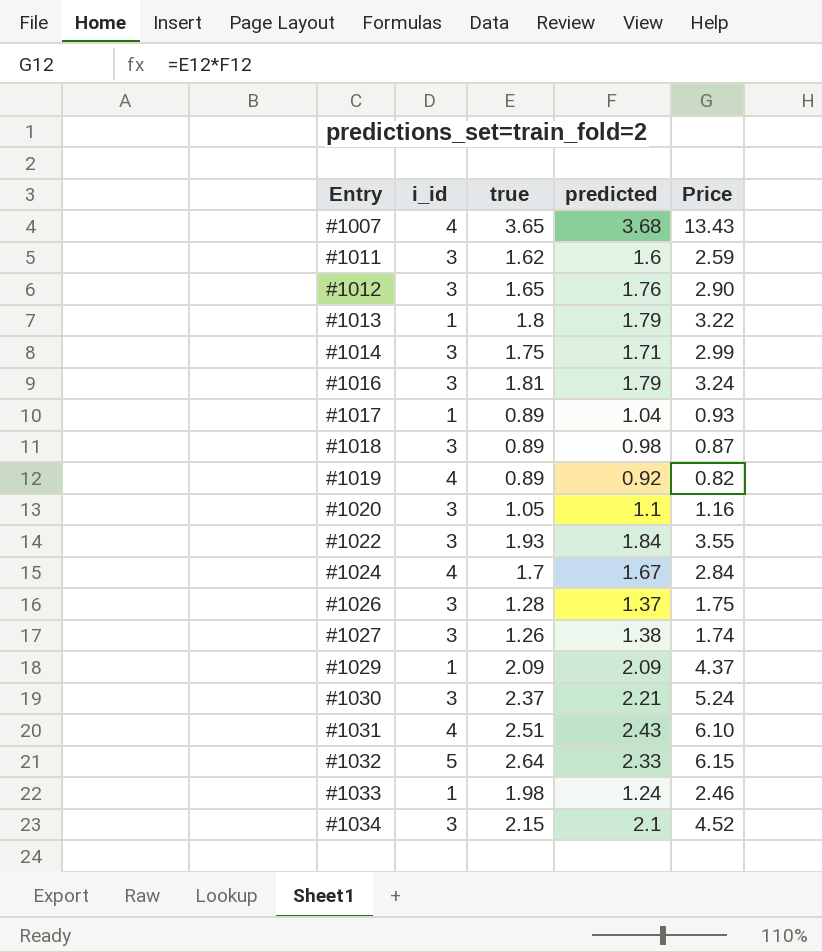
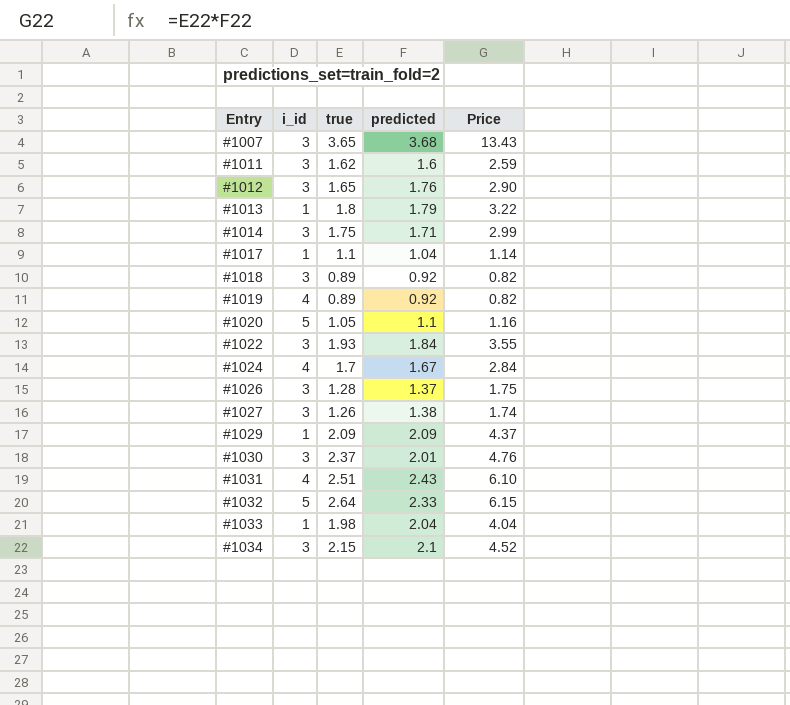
row #1016: 3 | 1.81 | 1.79 | 3.24 -> none
#1007 | i_id: 4 -> 3
#1017 | true: 0.89 -> 1.1
#1017 | Price: 0.93 -> 1.14
#1018 | predicted: 0.98 -> 0.92
#1018 | Price: 0.87 -> 0.82
#1020 | i_id: 3 -> 5
#1030 | predicted: 2.21 -> 2.01
#1030 | Price: 5.24 -> 4.76
#1033 | predicted: 1.24 -> 2.04
#1033 | Price: 2.46 -> 4.04

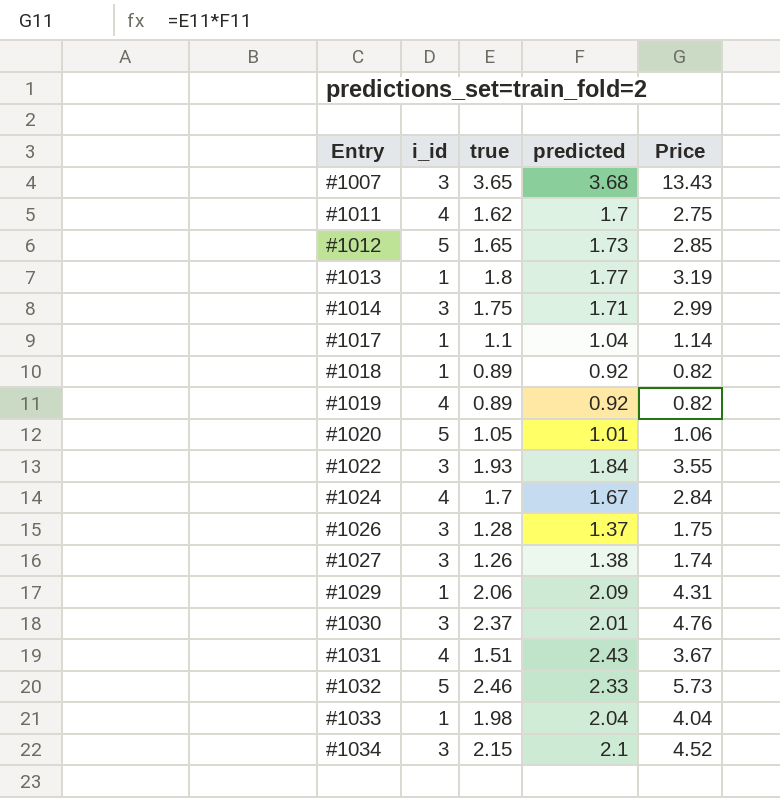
#1011 | i_id: 3 -> 4
#1011 | predicted: 1.6 -> 1.7
#1011 | Price: 2.59 -> 2.75
#1012 | i_id: 3 -> 5
#1012 | predicted: 1.76 -> 1.73
#1012 | Price: 2.90 -> 2.85
#1013 | predicted: 1.79 -> 1.77
#1013 | Price: 3.22 -> 3.19
#1018 | i_id: 3 -> 1
#1020 | predicted: 1.1 -> 1.01
#1020 | Price: 1.16 -> 1.06
#1029 | true: 2.09 -> 2.06
#1029 | Price: 4.37 -> 4.31
#1031 | true: 2.51 -> 1.51
#1031 | Price: 6.10 -> 3.67
#1032 | true: 2.64 -> 2.46
#1032 | Price: 6.15 -> 5.73

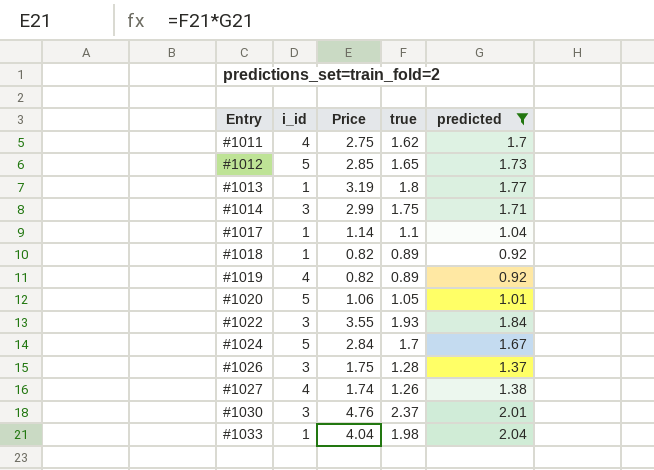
filter: none -> predicted <= 2.04
column Price | position: 5 -> 3
#1024 | i_id: 4 -> 5
#1027 | i_id: 3 -> 4

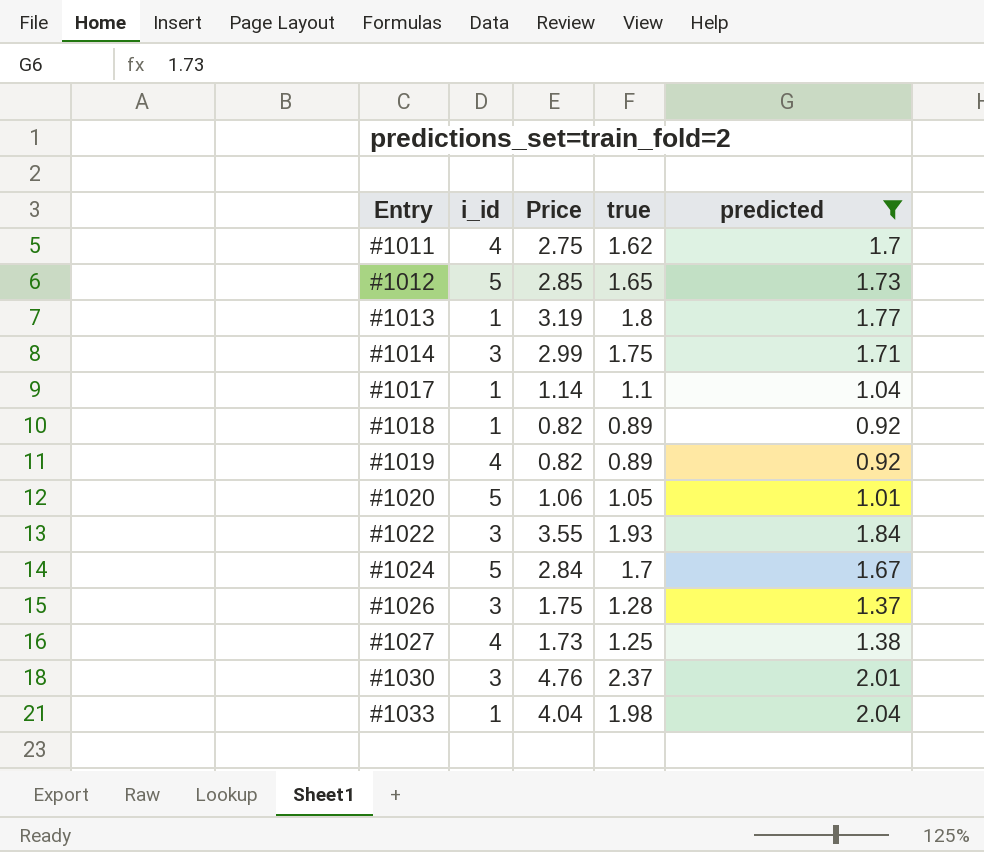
#1027 | Price: 1.74 -> 1.73
#1027 | true: 1.26 -> 1.25

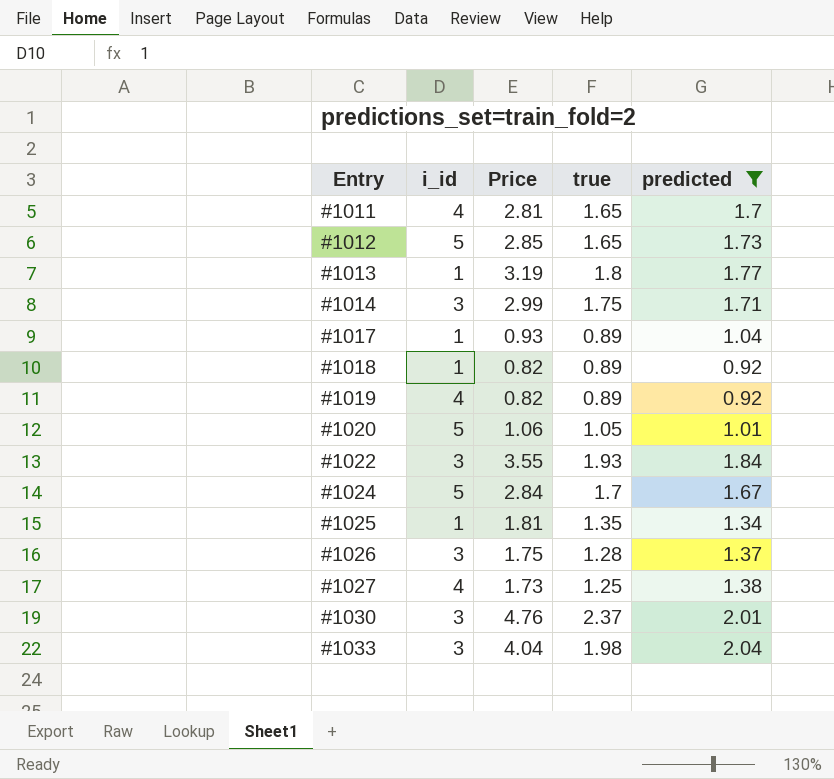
#1011 | Price: 2.75 -> 2.81
#1011 | true: 1.62 -> 1.65
#1017 | Price: 1.14 -> 0.93
#1017 | true: 1.1 -> 0.89
row #1025: none -> 1 | 1.81 | 1.35 | 1.34
#1033 | i_id: 1 -> 3

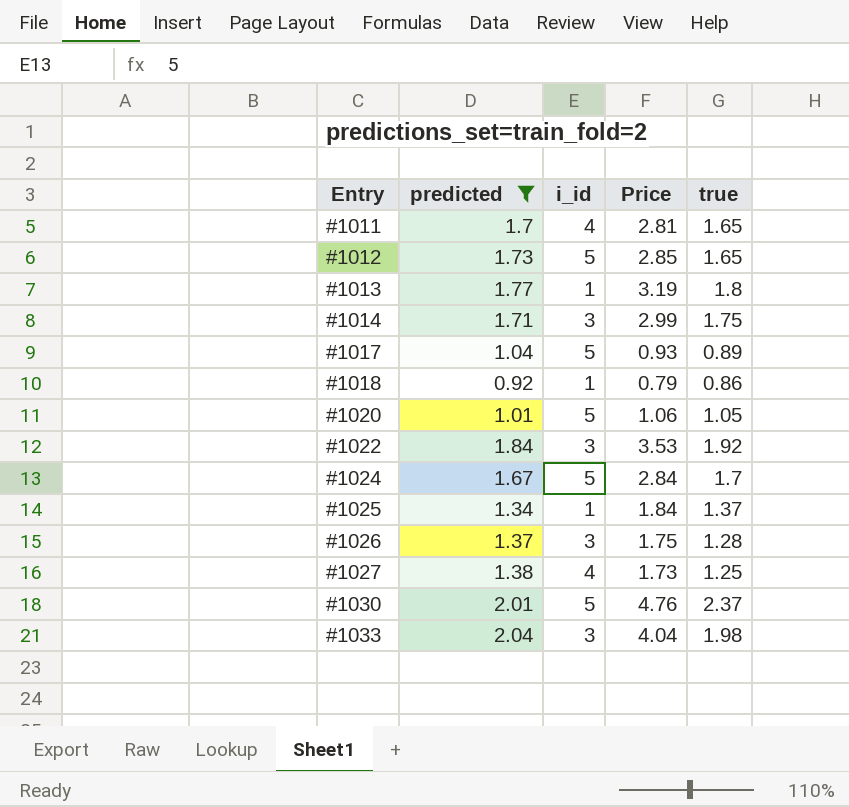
column predicted | position: 5 -> 2
row #1019: 4 | 0.82 | 0.89 | 0.92 -> none
#1017 | i_id: 1 -> 5
#1018 | Price: 0.82 -> 0.79
#1018 | true: 0.89 -> 0.86
#1022 | Price: 3.55 -> 3.53
#1022 | true: 1.93 -> 1.92
#1025 | Price: 1.81 -> 1.84
#1025 | true: 1.35 -> 1.37
#1030 | i_id: 3 -> 5

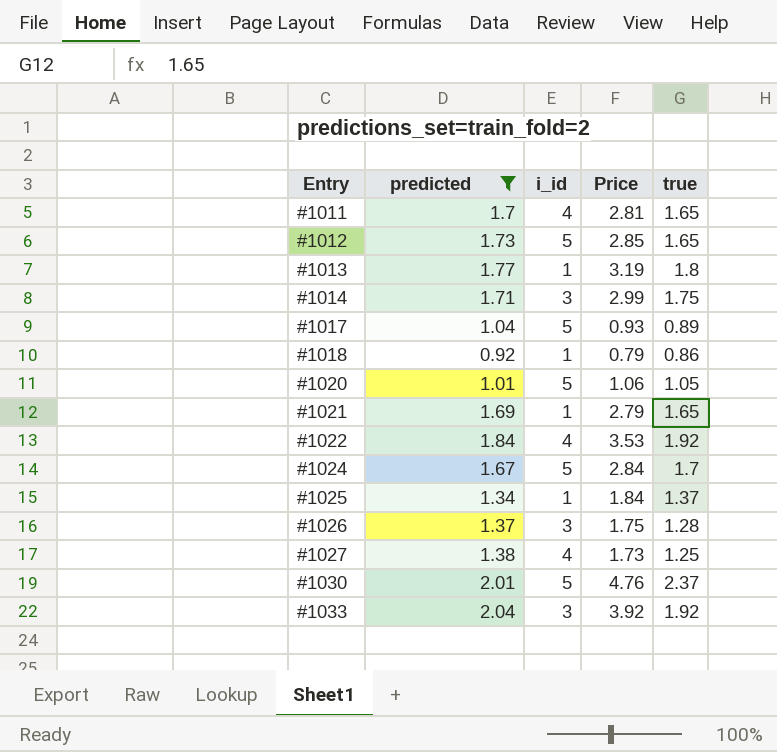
row #1021: none -> 1.69 | 1 | 2.79 | 1.65
#1022 | i_id: 3 -> 4
#1033 | Price: 4.04 -> 3.92
#1033 | true: 1.98 -> 1.92

